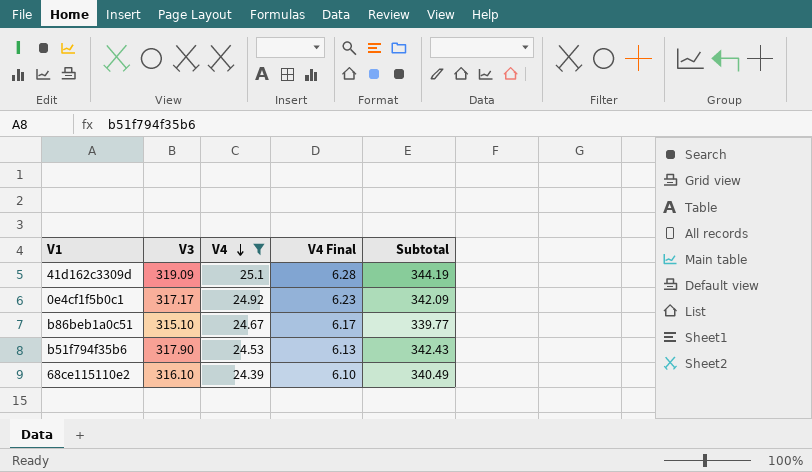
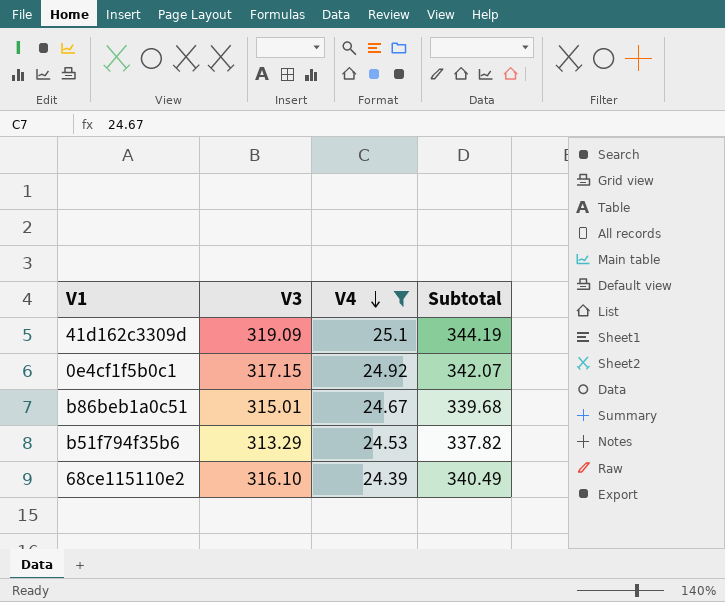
column V4 Final | formula: [V4] * 0.25 -> none
0e4cf1f5b0c1 | V3: 317.17 -> 317.15
0e4cf1f5b0c1 | Subtotal: 342.09 -> 342.07
b86beb1a0c51 | V3: 315.10 -> 315.01
b86beb1a0c51 | Subtotal: 339.77 -> 339.68
b51f794f35b6 | V3: 317.90 -> 313.29
b51f794f35b6 | Subtotal: 342.43 -> 337.82

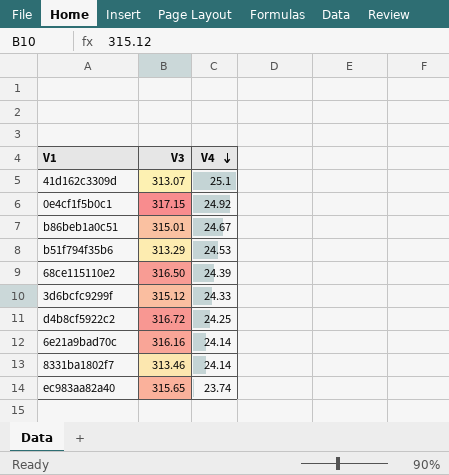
filter: V4 >= 24.39 -> none
column Subtotal | formula: [V3] + [V4] -> none
41d162c3309d | V3: 319.09 -> 313.07
68ce115110e2 | V3: 316.10 -> 316.50

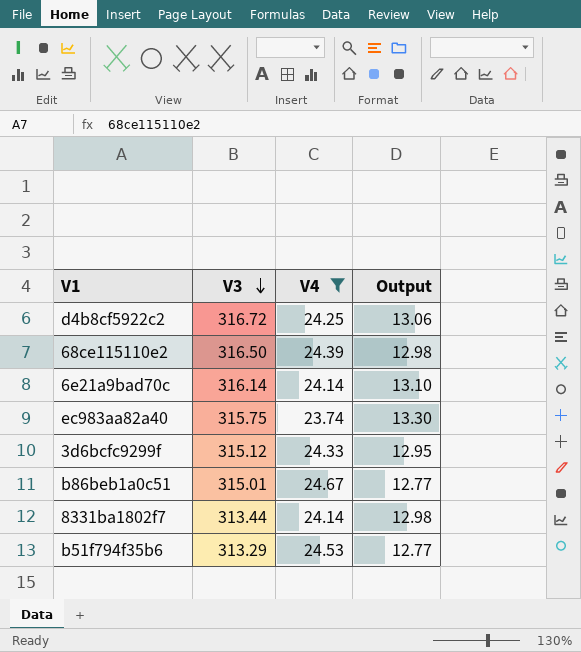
filter: none -> V4 <= 24.67
row order: V4 descending -> V3 descending
column Output | formula: none -> [V3] / [V4]
6e21a9bad70c | V3: 316.16 -> 316.14
ec983aa82a40 | V3: 315.65 -> 315.75
8331ba1802f7 | V3: 313.46 -> 313.44

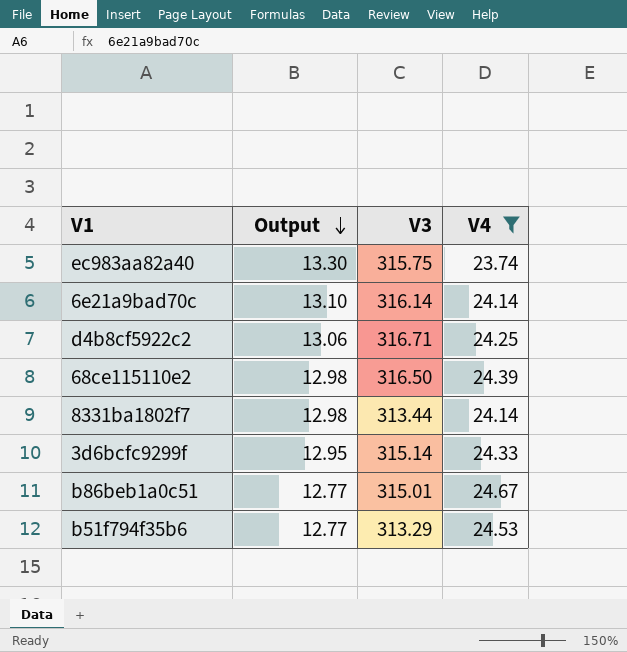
row order: V3 descending -> Output descending
column Output | position: 4 -> 2
d4b8cf5922c2 | V3: 316.72 -> 316.71
3d6bcfc9299f | V3: 315.12 -> 315.14

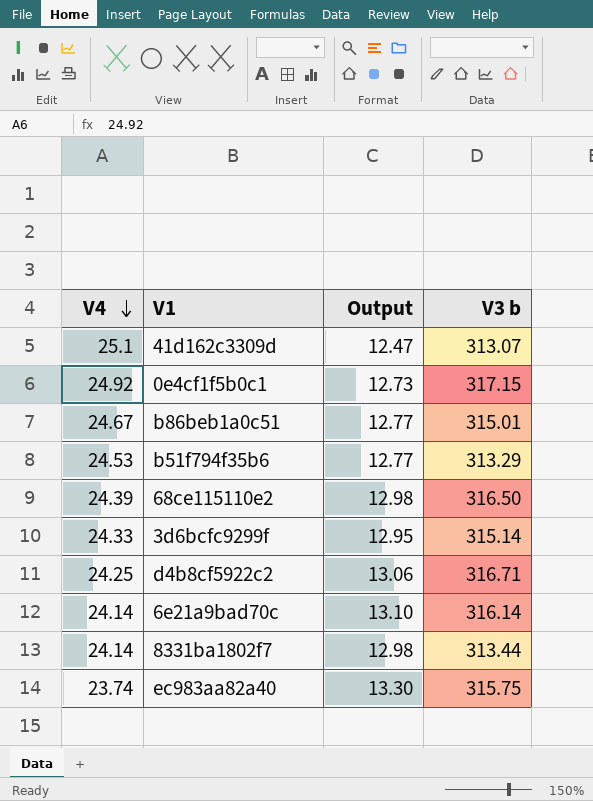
filter: V4 <= 24.67 -> none
row order: Output descending -> V4 descending
column V4 | position: 4 -> 1
column name: V3 -> V3 b

